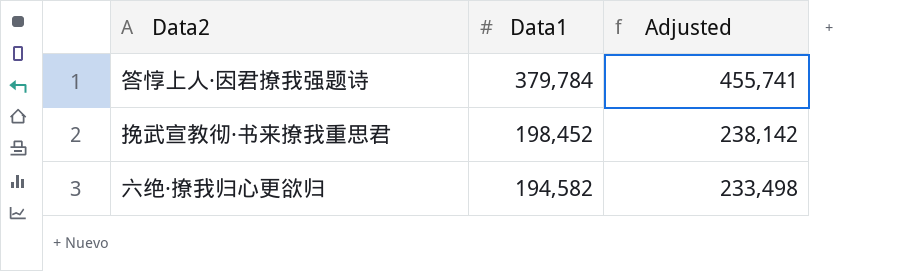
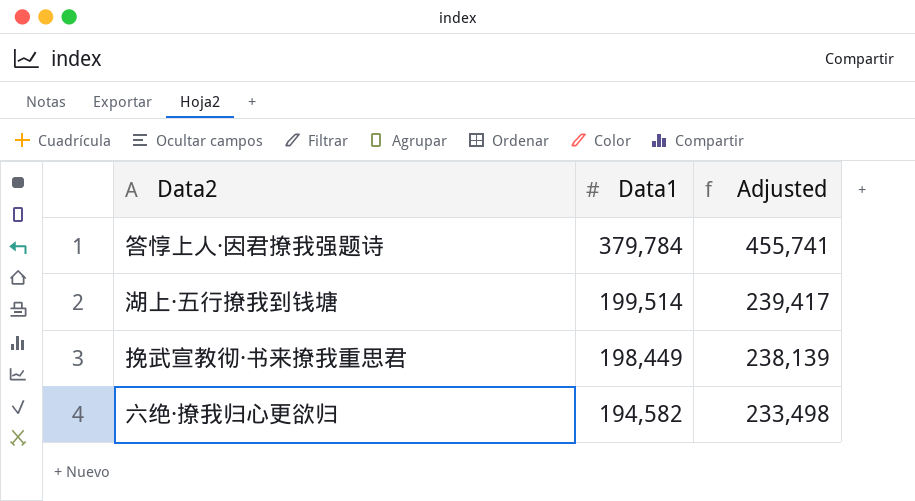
row 湖上·五行撩我到钱塘: none -> 199,514 | 239,417
挽武宣教彻·书来撩我重思君 | Data1: 198,452 -> 198,449
挽武宣教彻·书来撩我重思君 | Adjusted: 238,142 -> 238,139

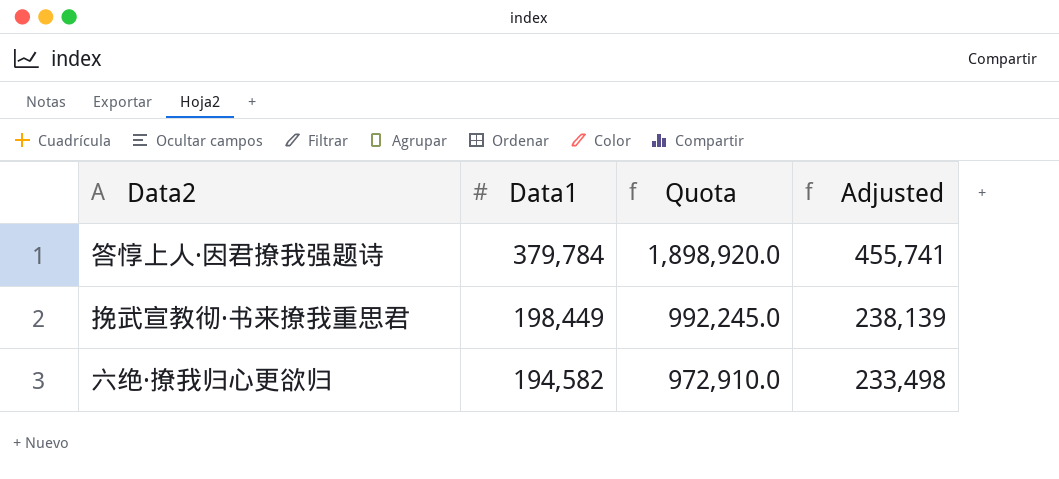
column Quota | formula: none -> [Data1] * 5
row 湖上·五行撩我到钱塘: 199,514 | 239,417 -> none

